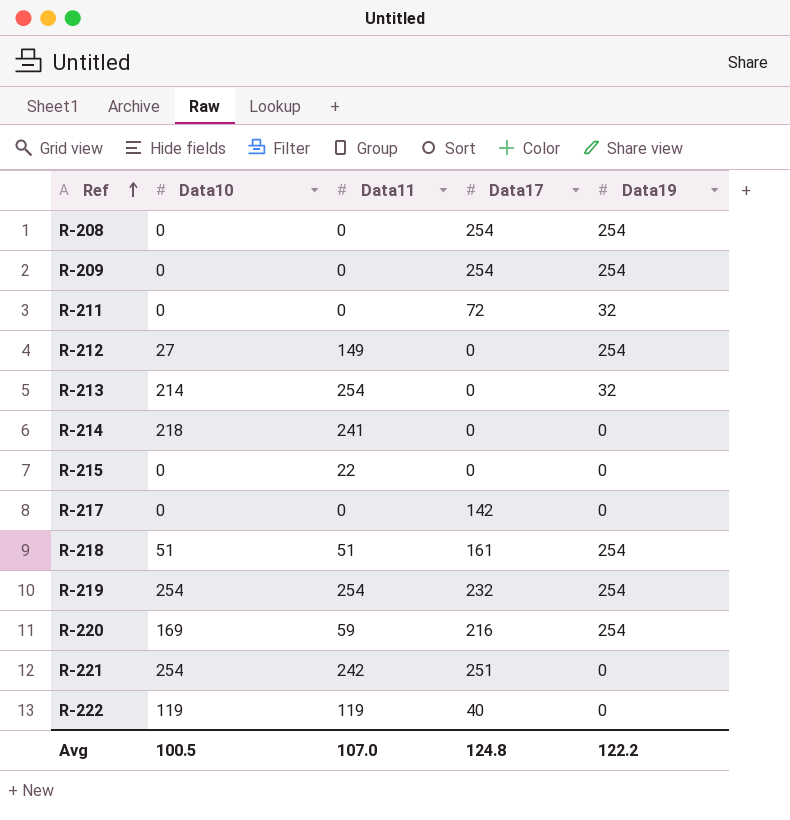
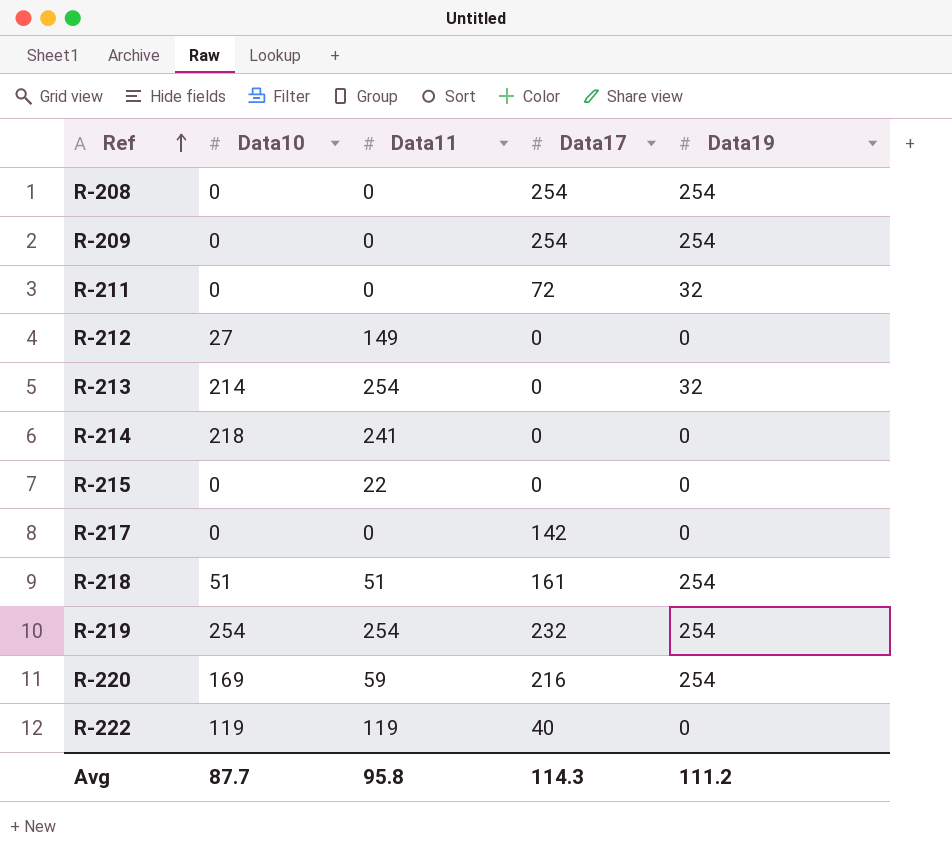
row R-221: 254 | 242 | 251 | 0 -> none
R-212 | Data19: 254 -> 0
Avg | Data10: 100.5 -> 87.7
Avg | Data11: 107.0 -> 95.8
Avg | Data17: 124.8 -> 114.3
Avg | Data19: 122.2 -> 111.2

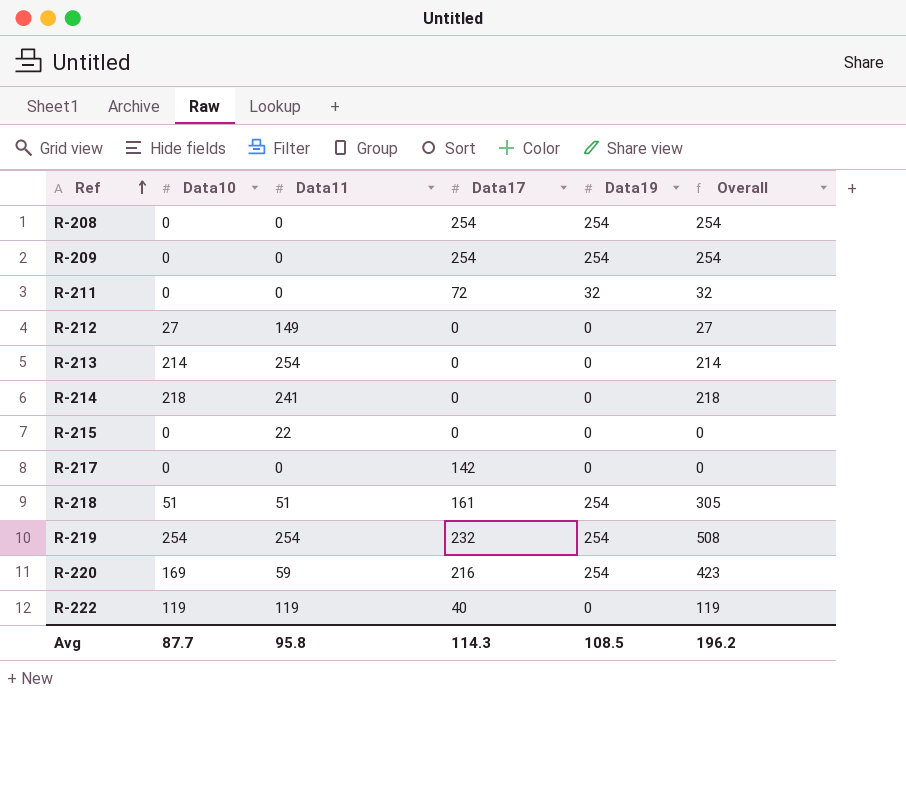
column Overall | formula: none -> [Data10] + [Data19]
R-213 | Data19: 32 -> 0
Avg | Data19: 111.2 -> 108.5

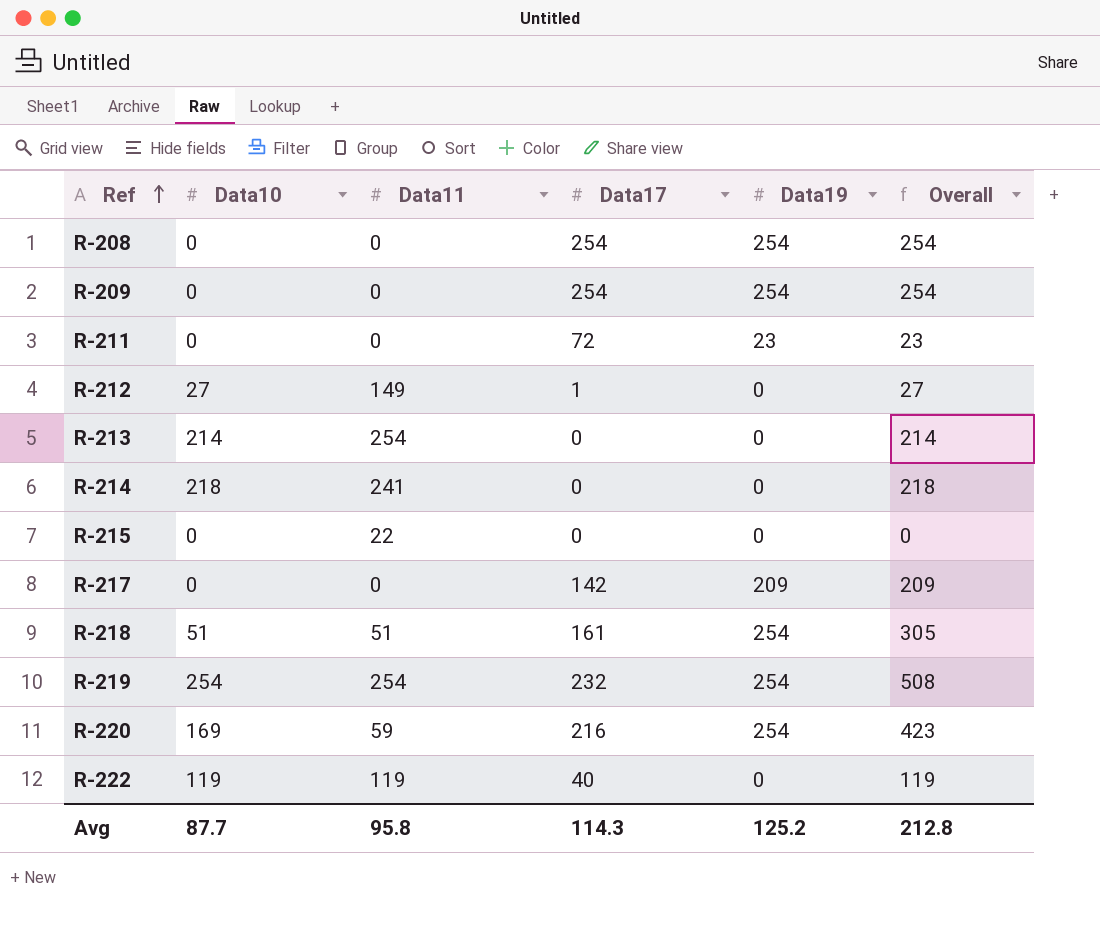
R-211 | Data19: 32 -> 23
R-211 | Overall: 32 -> 23
R-212 | Data17: 0 -> 1
R-217 | Data19: 0 -> 209
R-217 | Overall: 0 -> 209
Avg | Data19: 108.5 -> 125.2
Avg | Overall: 196.2 -> 212.8

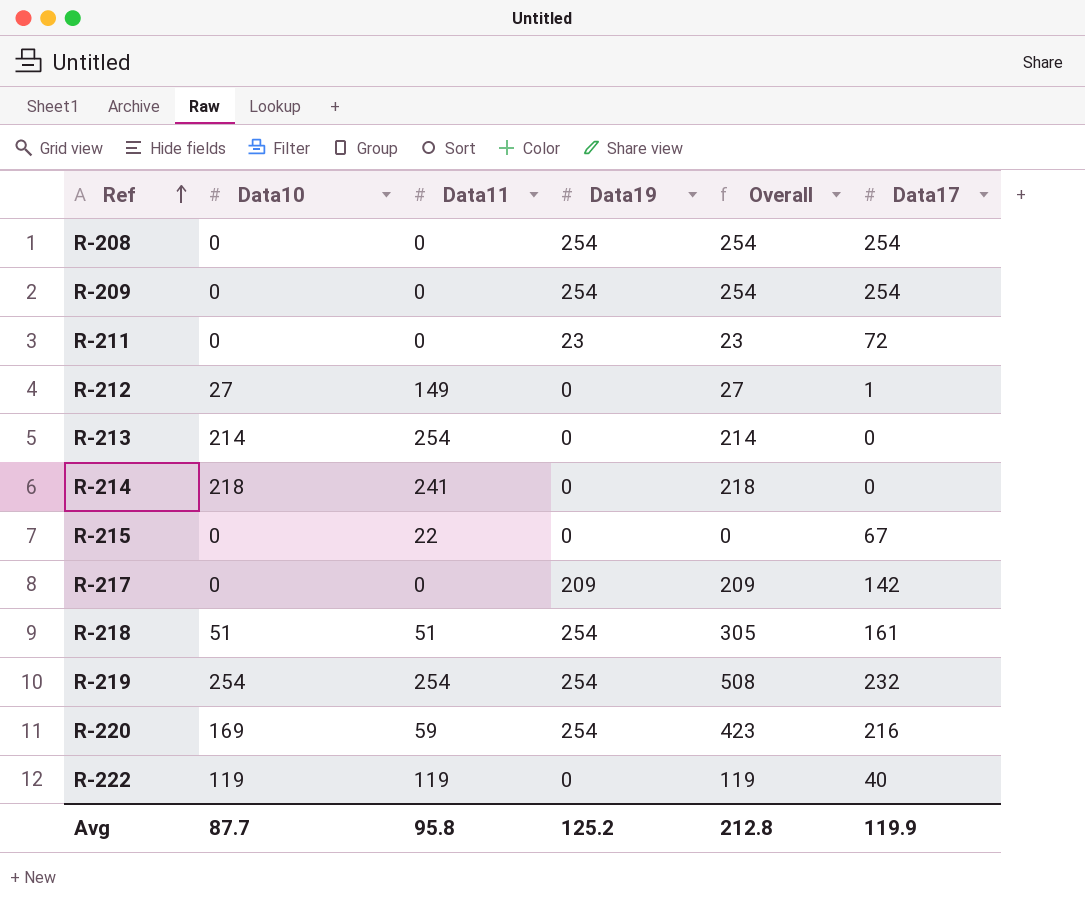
column Data17 | position: 4 -> 6
R-215 | Data17: 0 -> 67
Avg | Data17: 114.3 -> 119.9

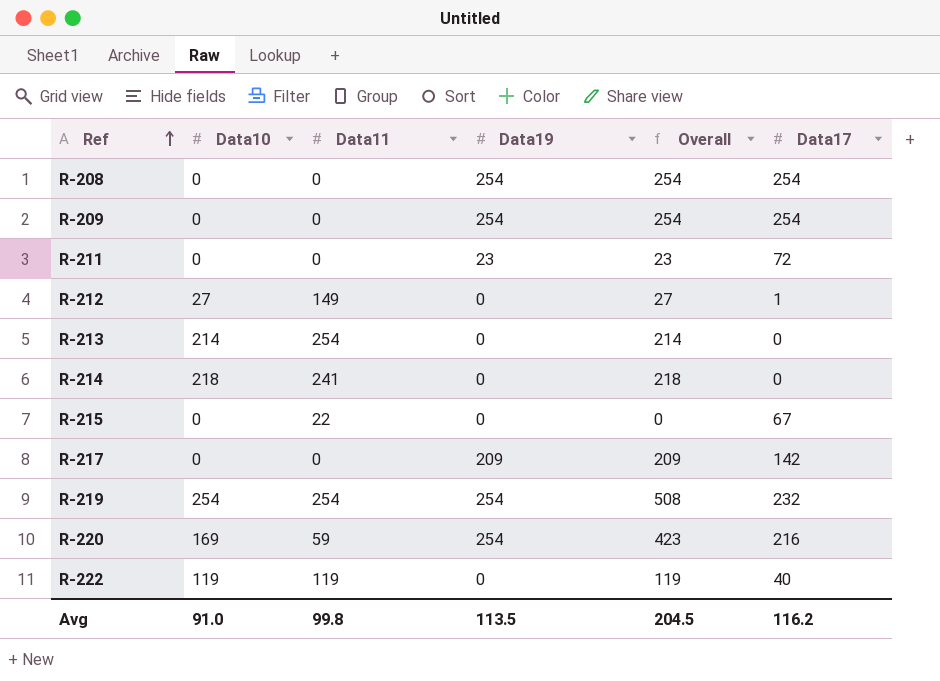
row R-218: 51 | 51 | 254 | 305 | 161 -> none
Avg | Data10: 87.7 -> 91.0
Avg | Data11: 95.8 -> 99.8
Avg | Data19: 125.2 -> 113.5
Avg | Overall: 212.8 -> 204.5
Avg | Data17: 119.9 -> 116.2

